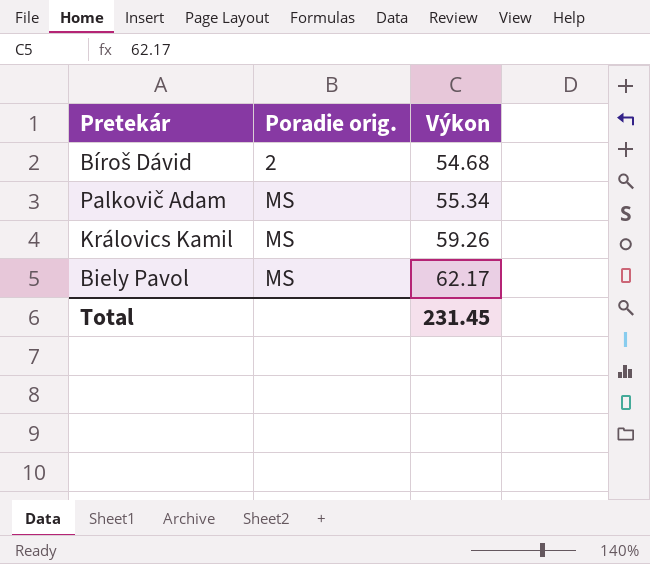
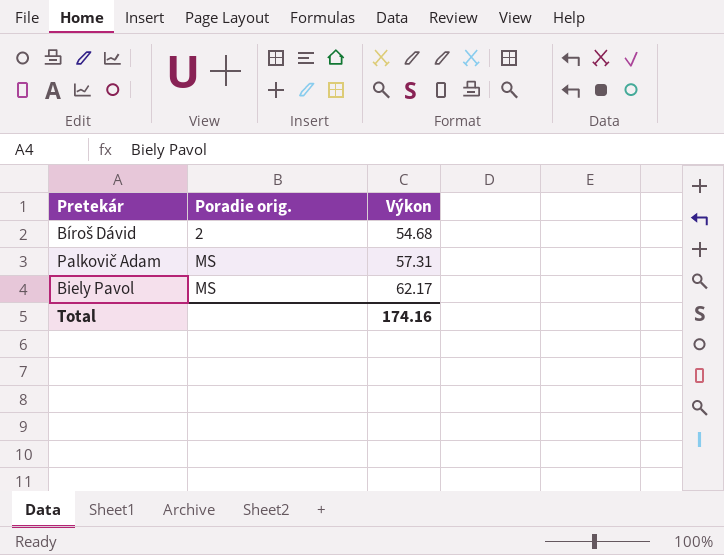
row Královics Kamil: MS | 59.26 -> none
Palkovič Adam | Výkon: 55.34 -> 57.31
Total | Výkon: 231.45 -> 174.16

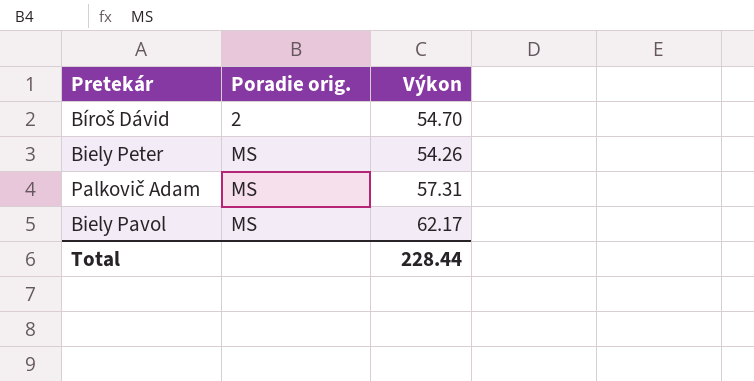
Bíroš Dávid | Výkon: 54.68 -> 54.70
row Biely Peter: none -> MS | 54.26
Total | Výkon: 174.16 -> 228.44

